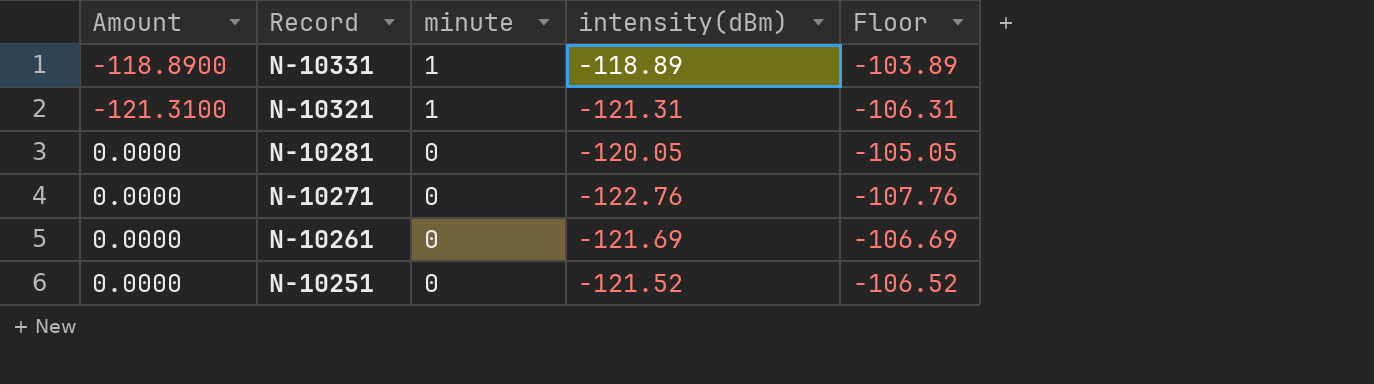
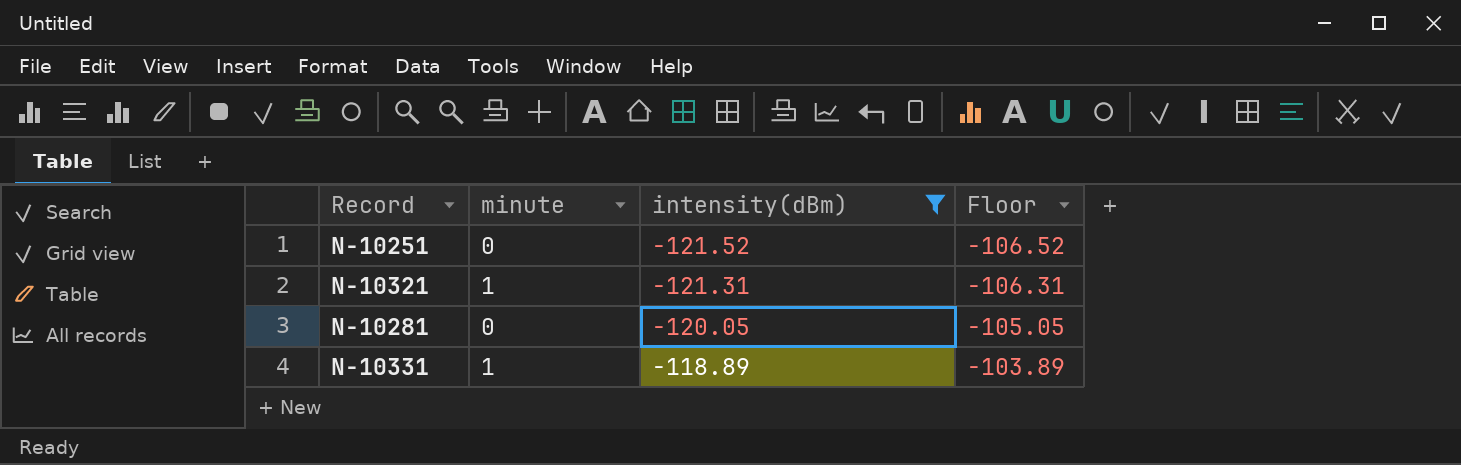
filter: none -> intensity(dBm) >= -121.52
row order: Record descending -> intensity(dBm) ascending
column Amount | formula: [minute] * [intensity(dBm)] -> none

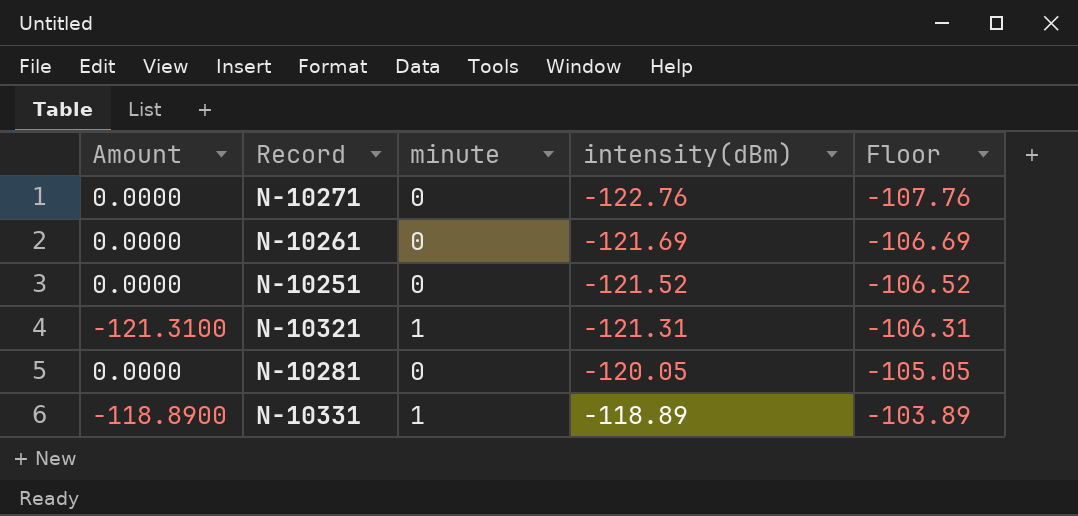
filter: intensity(dBm) >= -121.52 -> none
column Amount | formula: none -> [minute] * [intensity(dBm)]

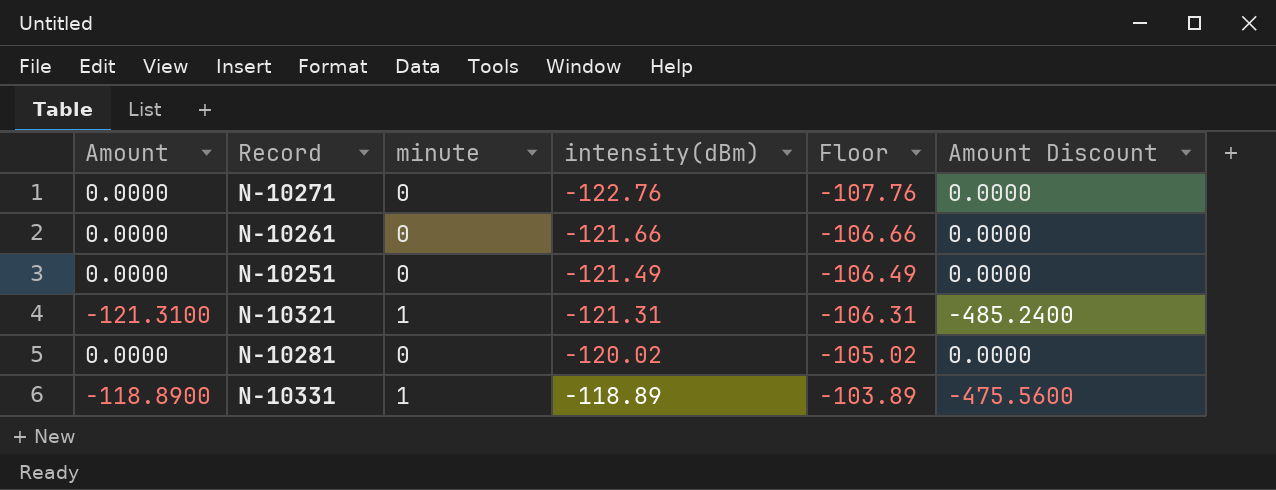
column Amount Discount | formula: none -> [Amount] * 4
N-10261 | intensity(dBm): -121.69 -> -121.66
N-10261 | Floor: -106.69 -> -106.66
N-10251 | intensity(dBm): -121.52 -> -121.49
N-10251 | Floor: -106.52 -> -106.49
N-10281 | intensity(dBm): -120.05 -> -120.02
N-10281 | Floor: -105.05 -> -105.02

